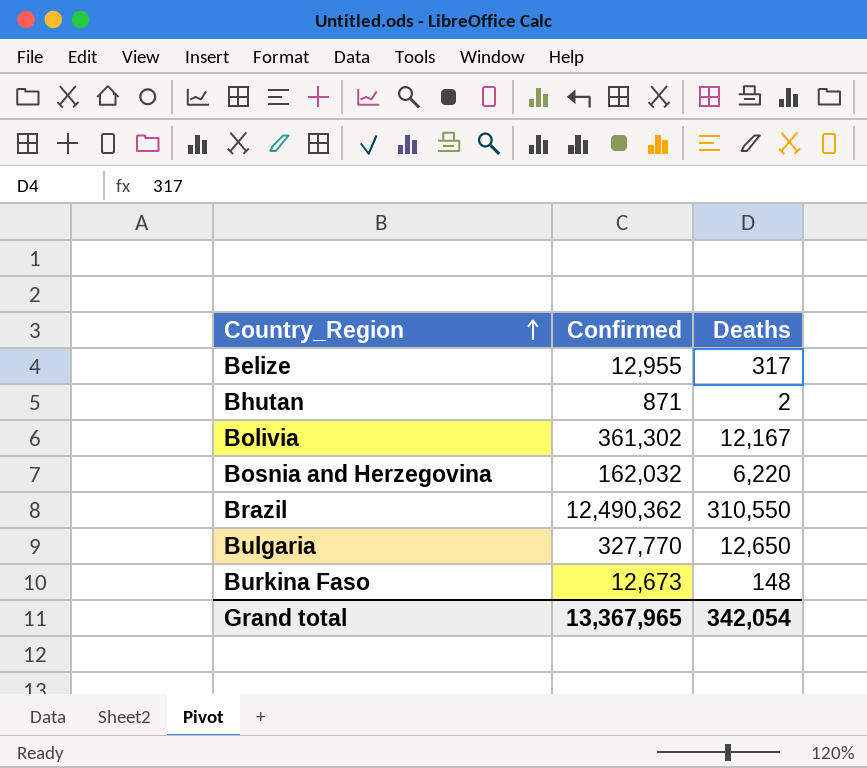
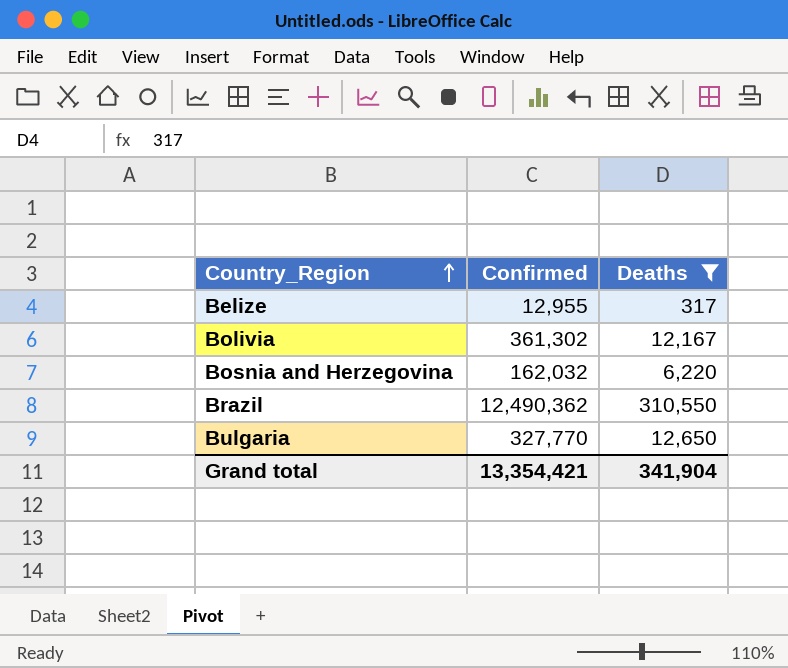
filter: none -> Deaths >= 317
Grand total | Confirmed: 13,367,965 -> 13,354,421
Grand total | Deaths: 342,054 -> 341,904

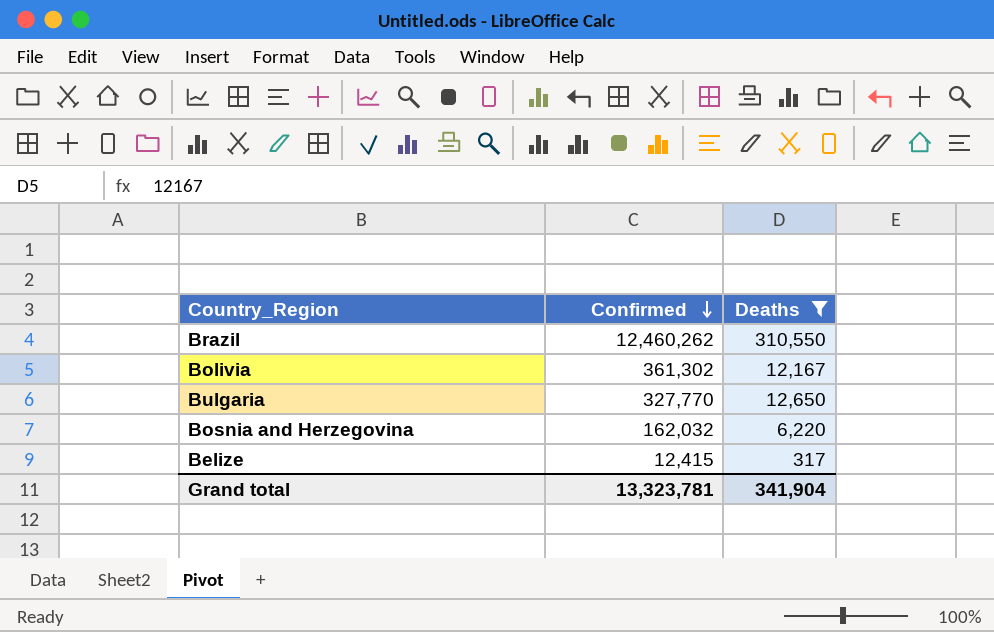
row order: Country_Region ascending -> Confirmed descending
Brazil | Confirmed: 12,490,362 -> 12,460,262
Belize | Confirmed: 12,955 -> 12,415
Grand total | Confirmed: 13,354,421 -> 13,323,781

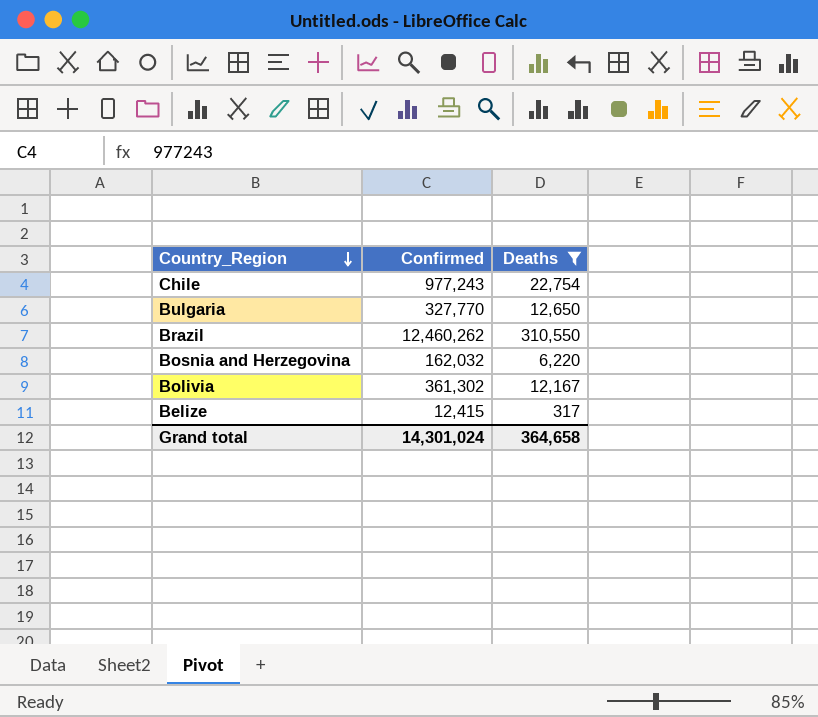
row order: Confirmed descending -> Country_Region descending
row Chile: none -> 977,243 | 22,754
Grand total | Confirmed: 13,323,781 -> 14,301,024
Grand total | Deaths: 341,904 -> 364,658

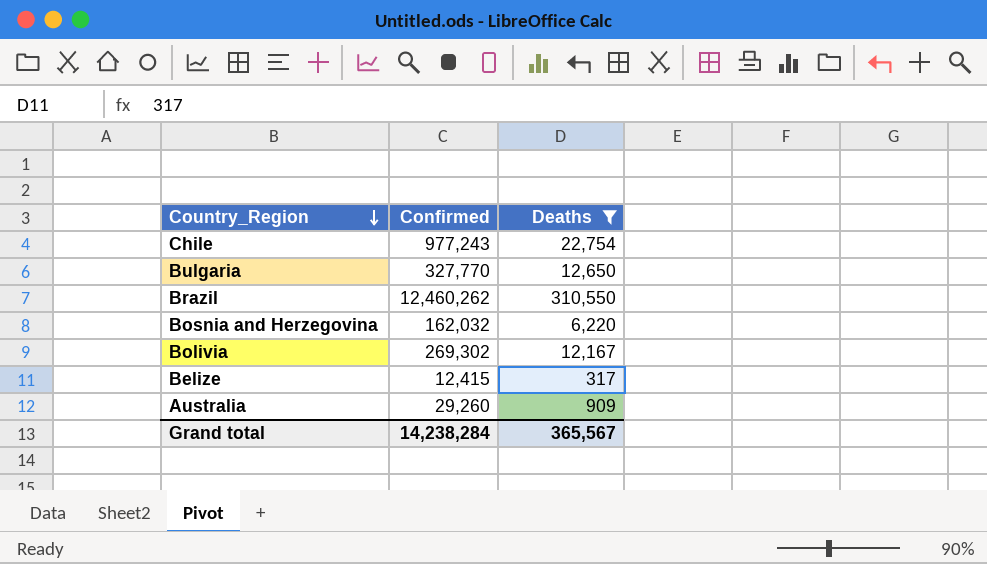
Bolivia | Confirmed: 361,302 -> 269,302
row Australia: none -> 29,260 | 909
Grand total | Confirmed: 14,301,024 -> 14,238,284
Grand total | Deaths: 364,658 -> 365,567

